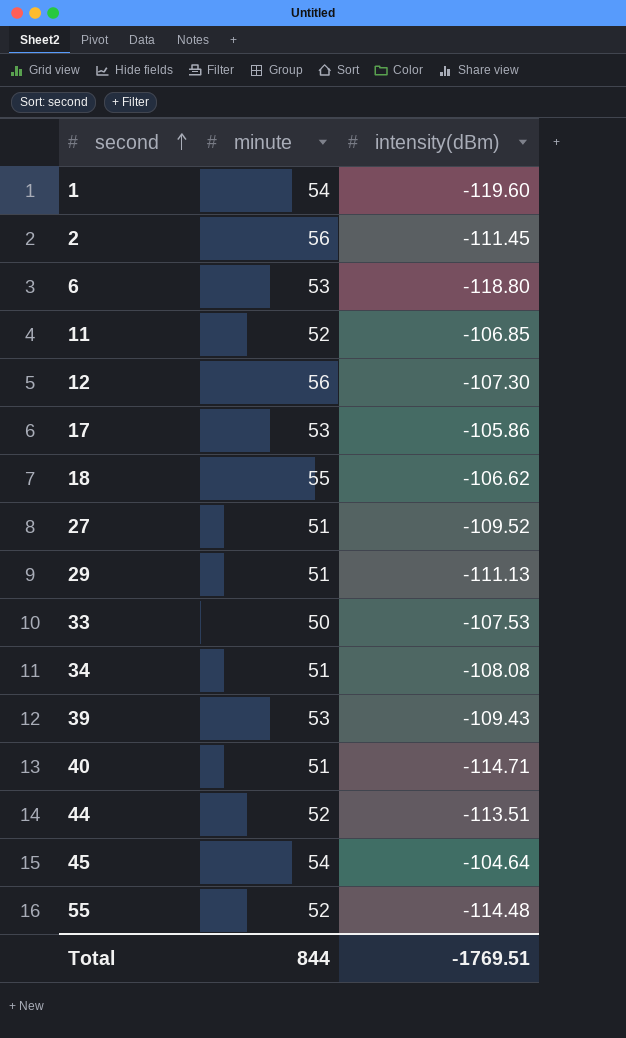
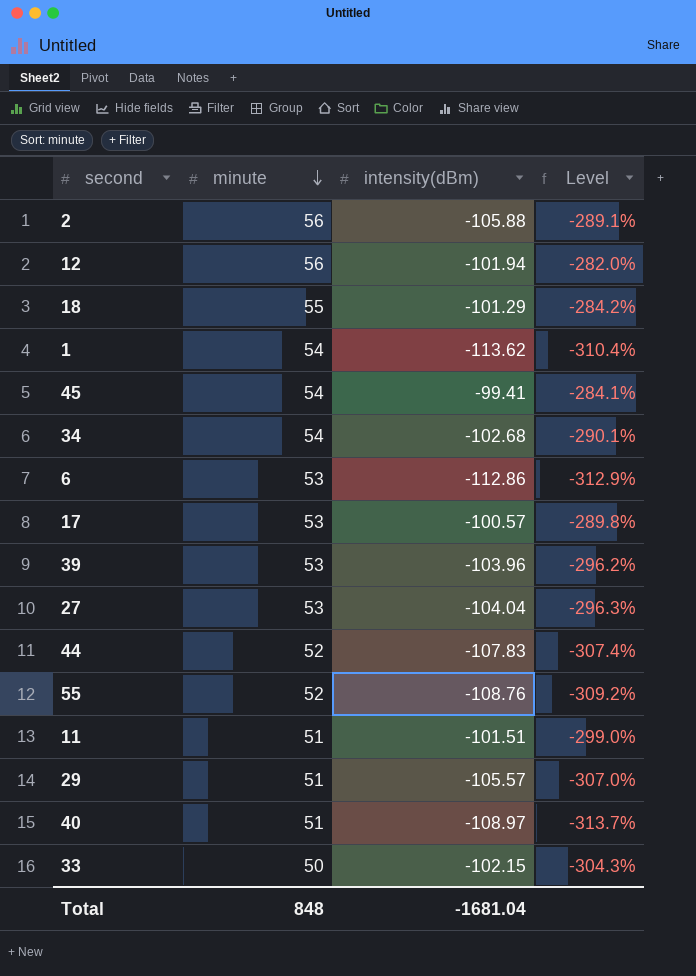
row order: second ascending -> minute descending
column Level | formula: none -> ([intensity(dBm)] - [minute]) / [minute]
2 | intensity(dBm): -111.45 -> -105.88
12 | intensity(dBm): -107.30 -> -101.94
18 | intensity(dBm): -106.62 -> -101.29
1 | intensity(dBm): -119.60 -> -113.62
45 | intensity(dBm): -104.64 -> -99.41
34 | minute: 51 -> 54
34 | intensity(dBm): -108.08 -> -102.68
6 | intensity(dBm): -118.80 -> -112.86
17 | intensity(dBm): -105.86 -> -100.57
39 | intensity(dBm): -109.43 -> -103.96
27 | minute: 51 -> 53
27 | intensity(dBm): -109.52 -> -104.04
44 | intensity(dBm): -113.51 -> -107.83
55 | intensity(dBm): -114.48 -> -108.76
11 | minute: 52 -> 51
11 | intensity(dBm): -106.85 -> -101.51
29 | intensity(dBm): -111.13 -> -105.57
40 | intensity(dBm): -114.71 -> -108.97
33 | intensity(dBm): -107.53 -> -102.15
Total | minute: 844 -> 848
Total | intensity(dBm): -1769.51 -> -1681.04

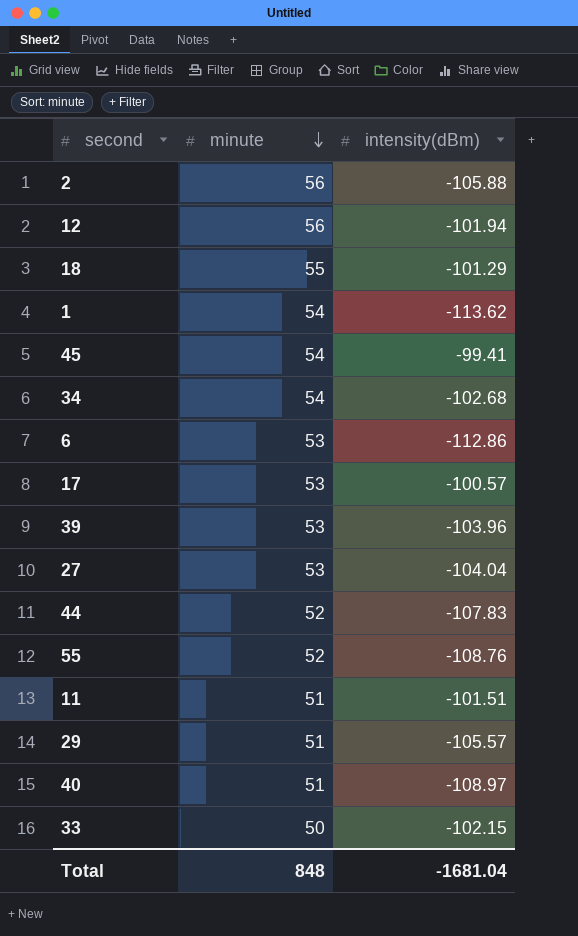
column Level | formula: ([intensity(dBm)] - [minute]) / [minute] -> none

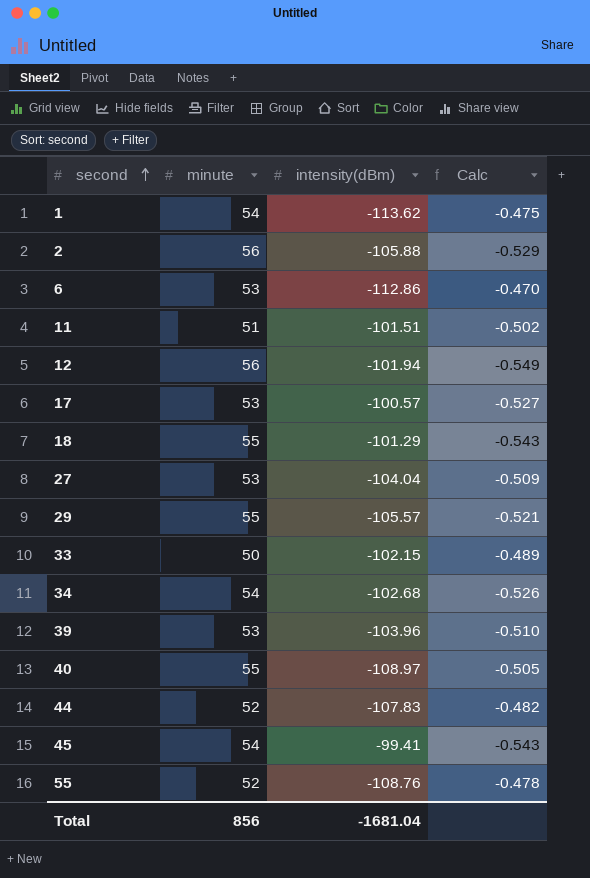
row order: minute descending -> second ascending
column Calc | formula: none -> [minute] / [intensity(dBm)]
29 | minute: 51 -> 55
40 | minute: 51 -> 55
Total | minute: 848 -> 856

